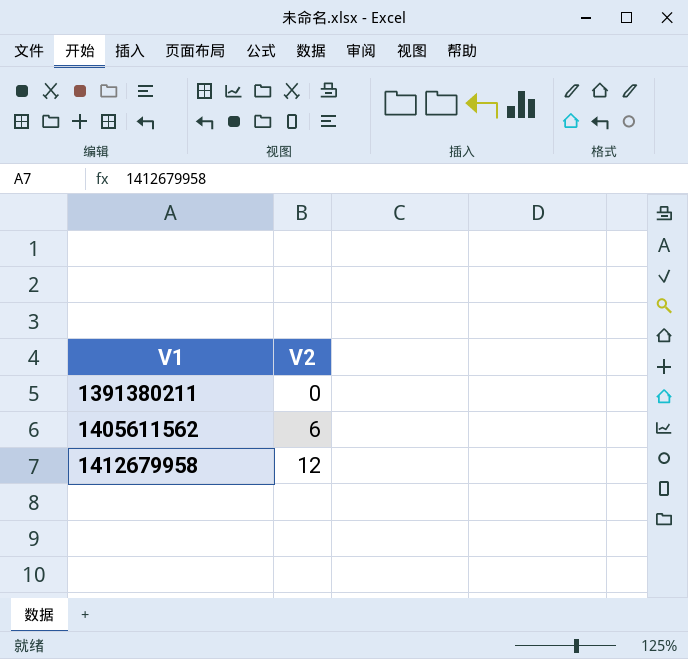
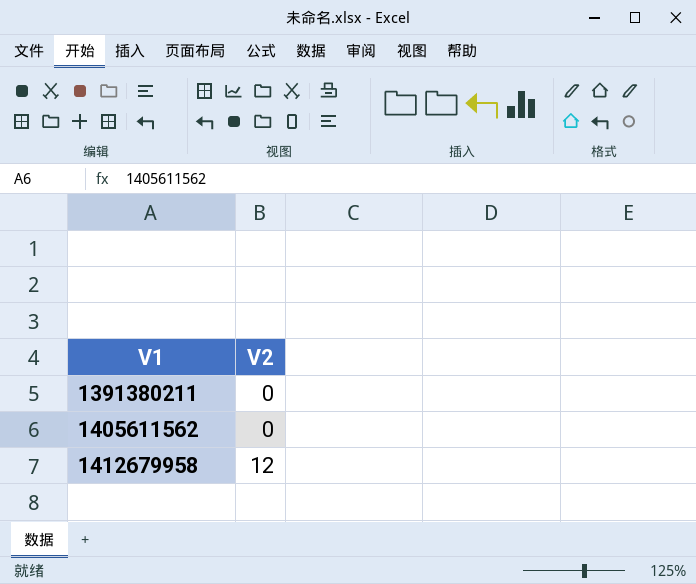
1405611562 | V2: 6 -> 0

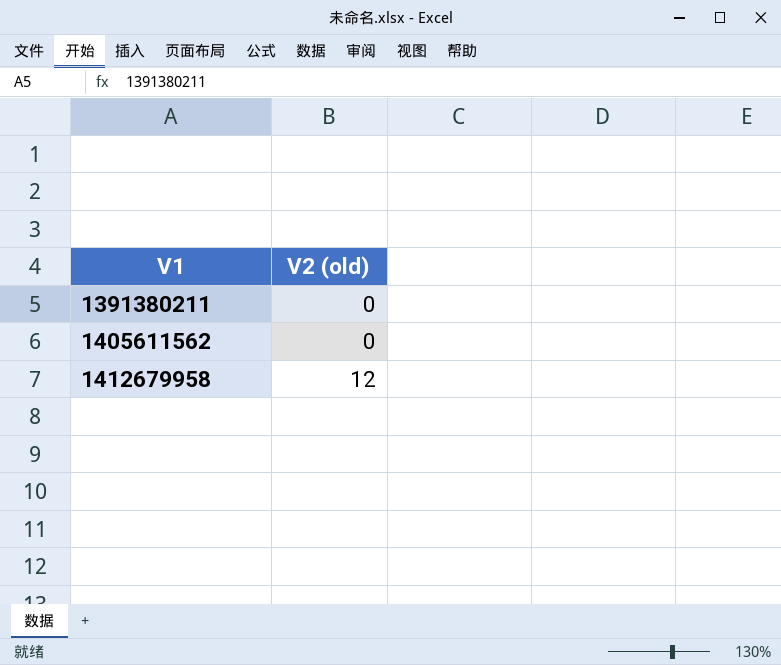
column name: V2 -> V2 (old)

